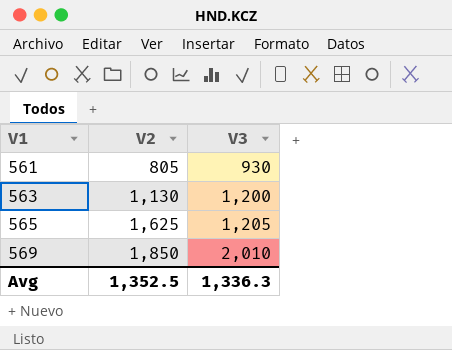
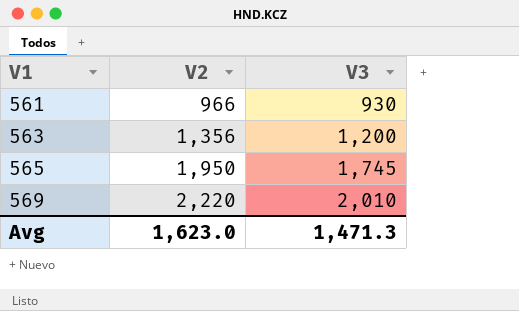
561 | V2: 805 -> 966
563 | V2: 1,130 -> 1,356
565 | V2: 1,625 -> 1,950
565 | V3: 1,205 -> 1,745
569 | V2: 1,850 -> 2,220
Avg | V2: 1,352.5 -> 1,623.0
Avg | V3: 1,336.3 -> 1,471.3

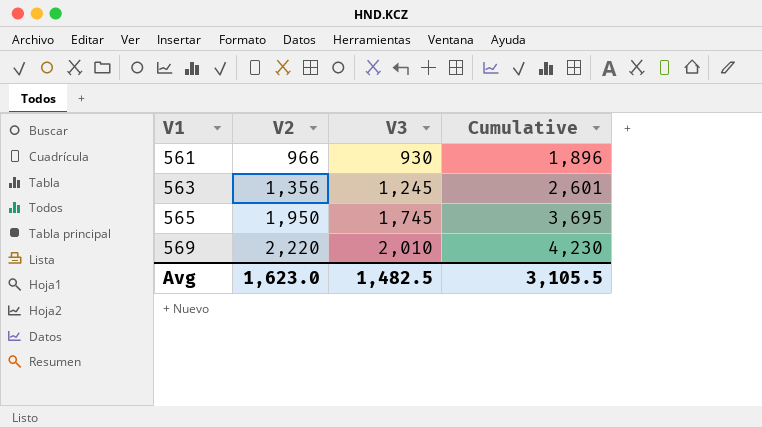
column Cumulative | formula: none -> [V2] + [V3]
563 | V3: 1,200 -> 1,245
Avg | V3: 1,471.3 -> 1,482.5

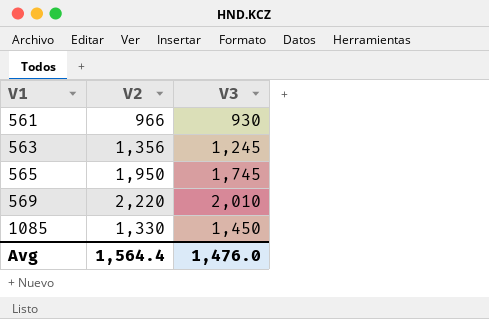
column Cumulative | formula: [V2] + [V3] -> none
row 1085: none -> 1,330 | 1,450
Avg | V2: 1,623.0 -> 1,564.4
Avg | V3: 1,482.5 -> 1,476.0

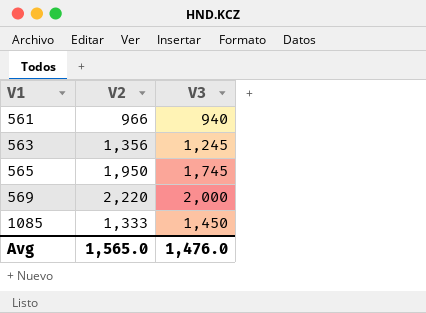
561 | V3: 930 -> 940
569 | V3: 2,010 -> 2,000
1085 | V2: 1,330 -> 1,333
Avg | V2: 1,564.4 -> 1,565.0

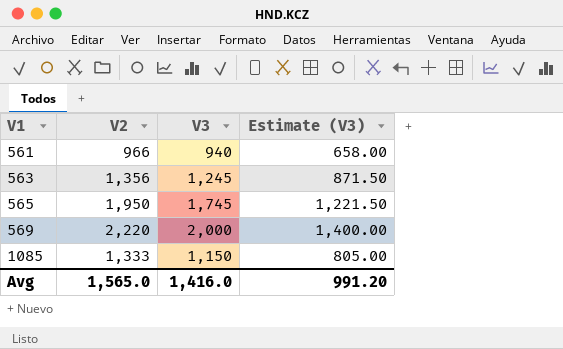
column Estimate (V3) | formula: none -> [V3] * 0.7
1085 | V3: 1,450 -> 1,150
Avg | V3: 1,476.0 -> 1,416.0

